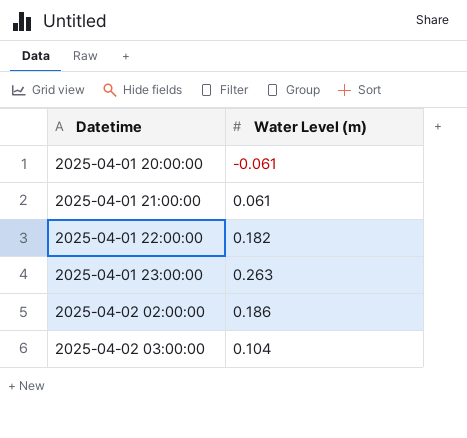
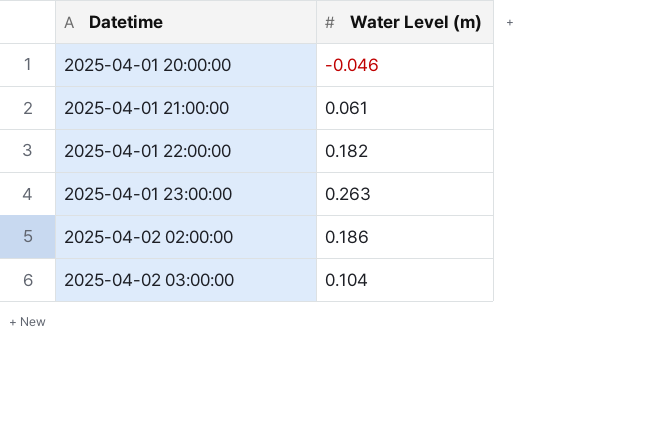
2025-04-01 20:00:00 | Water Level (m): -0.061 -> -0.046

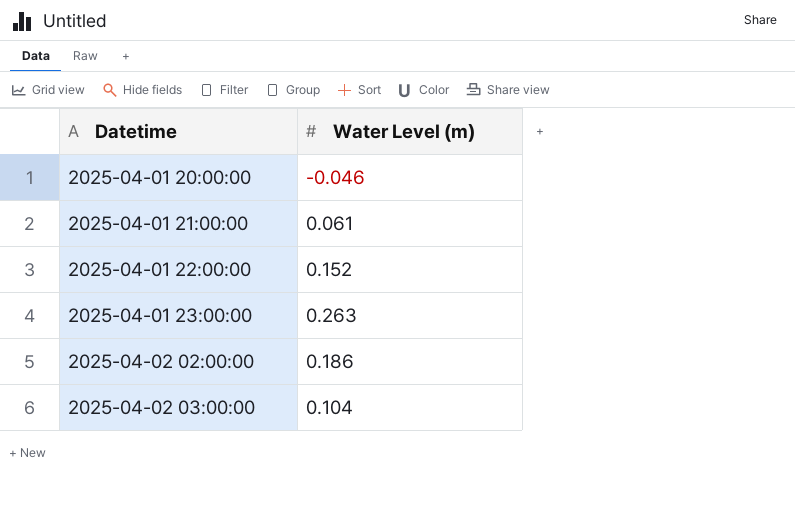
2025-04-01 22:00:00 | Water Level (m): 0.182 -> 0.152

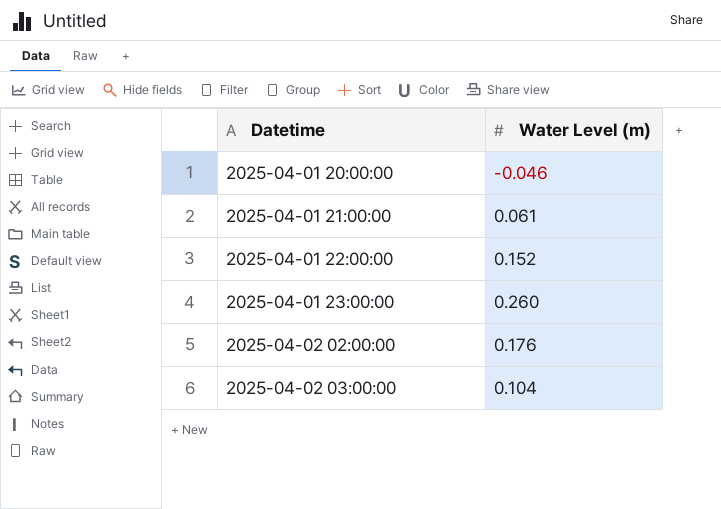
2025-04-01 23:00:00 | Water Level (m): 0.263 -> 0.260
2025-04-02 02:00:00 | Water Level (m): 0.186 -> 0.176

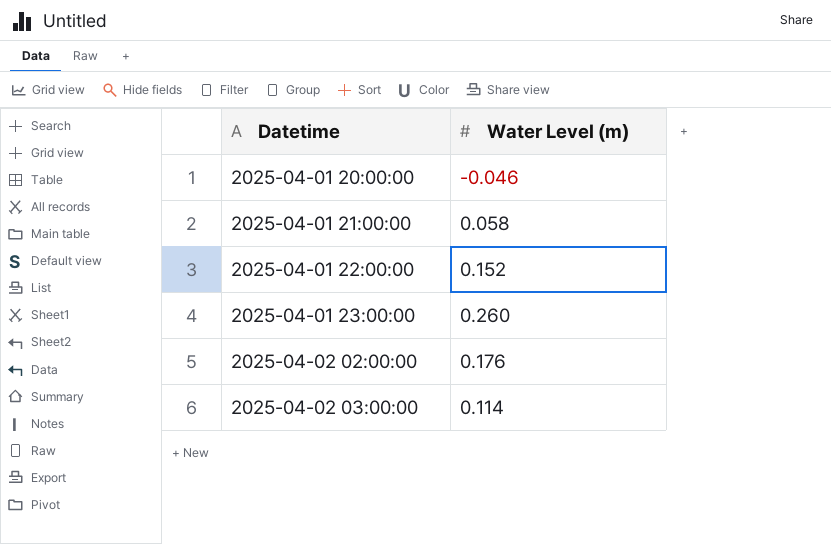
2025-04-01 21:00:00 | Water Level (m): 0.061 -> 0.058
2025-04-02 03:00:00 | Water Level (m): 0.104 -> 0.114

